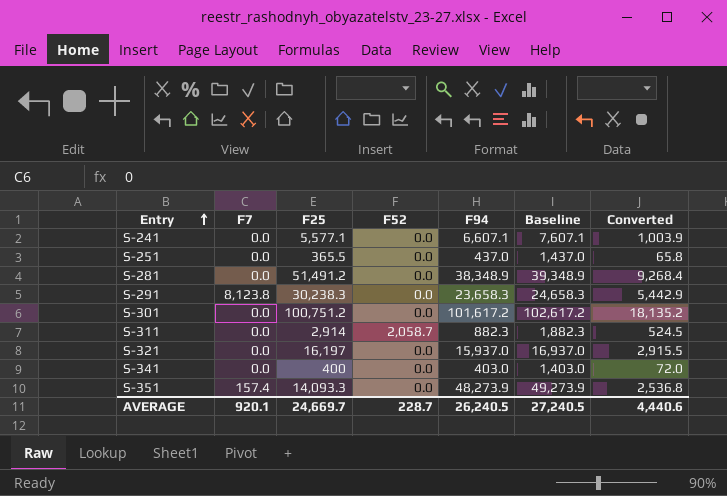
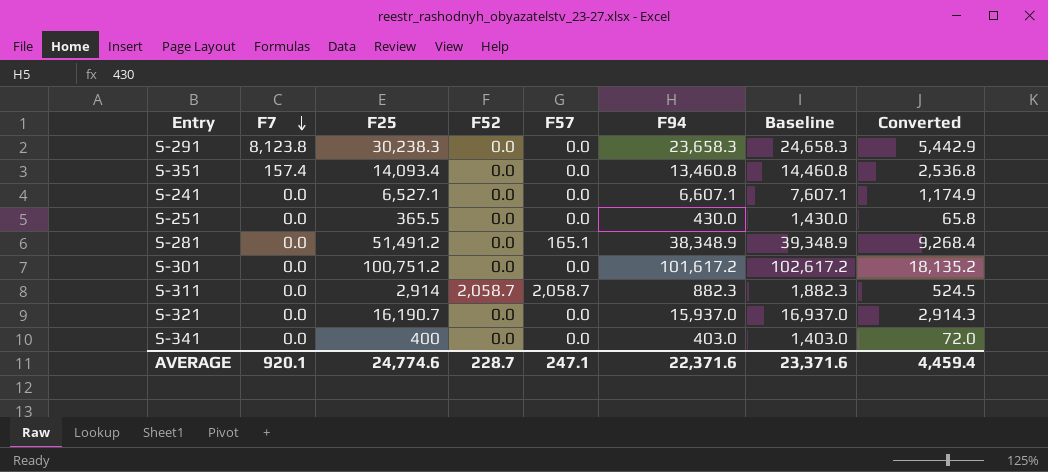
row order: Entry ascending -> F7 descending
column F57 | position: none -> 5
S-351 | F25: 14,093.3 -> 14,093.4
S-351 | F94: 48,273.9 -> 13,460.8
S-351 | Baseline: 49,273.9 -> 14,460.8
S-241 | F25: 5,577.1 -> 6,527.1
S-241 | Converted: 1,003.9 -> 1,174.9
S-251 | F94: 437.0 -> 430.0
S-251 | Baseline: 1,437.0 -> 1,430.0
S-321 | F25: 16,197 -> 16,190.7
S-321 | Converted: 2,915.5 -> 2,914.3
AVERAGE | F25: 24,669.7 -> 24,774.6
AVERAGE | F94: 26,240.5 -> 22,371.6
AVERAGE | Baseline: 27,240.5 -> 23,371.6
AVERAGE | Converted: 4,440.6 -> 4,459.4

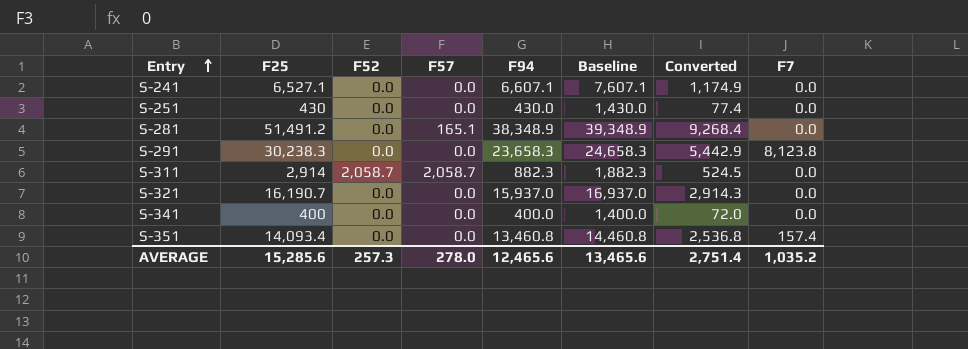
row order: F7 descending -> Entry ascending
column F7 | position: 2 -> 8
row S-301: 0.0 | 100,751.2 | 0.0 | 0.0 | 101,617.2 | 102,617.2 | 18,135.2 -> none
S-251 | F25: 365.5 -> 430
S-251 | Converted: 65.8 -> 77.4
S-341 | F94: 403.0 -> 400.0
S-341 | Baseline: 1,403.0 -> 1,400.0
AVERAGE | F25: 24,774.6 -> 15,285.6
AVERAGE | F52: 228.7 -> 257.3
AVERAGE | F57: 247.1 -> 278.0
AVERAGE | F94: 22,371.6 -> 12,465.6
AVERAGE | Baseline: 23,371.6 -> 13,465.6
AVERAGE | Converted: 4,459.4 -> 2,751.4
AVERAGE | F7: 920.1 -> 1,035.2

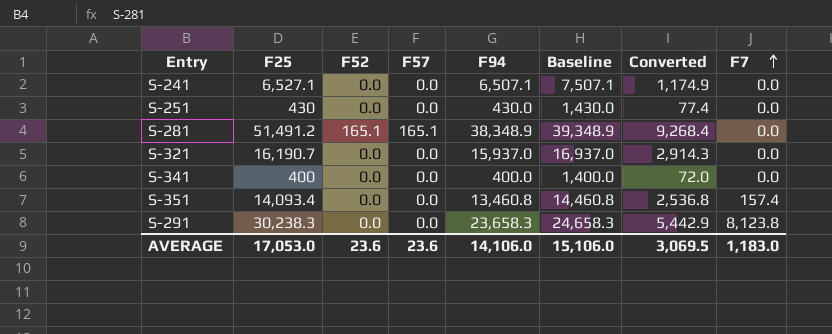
row order: Entry ascending -> F7 ascending
row S-311: 2,914 | 2,058.7 | 2,058.7 | 882.3 | 1,882.3 | 524.5 | 0.0 -> none
S-241 | F94: 6,607.1 -> 6,507.1
S-241 | Baseline: 7,607.1 -> 7,507.1
S-281 | F52: 0.0 -> 165.1
AVERAGE | F25: 15,285.6 -> 17,053.0
AVERAGE | F52: 257.3 -> 23.6
AVERAGE | F57: 278.0 -> 23.6
AVERAGE | F94: 12,465.6 -> 14,106.0
AVERAGE | Baseline: 13,465.6 -> 15,106.0
AVERAGE | Converted: 2,751.4 -> 3,069.5
AVERAGE | F7: 1,035.2 -> 1,183.0

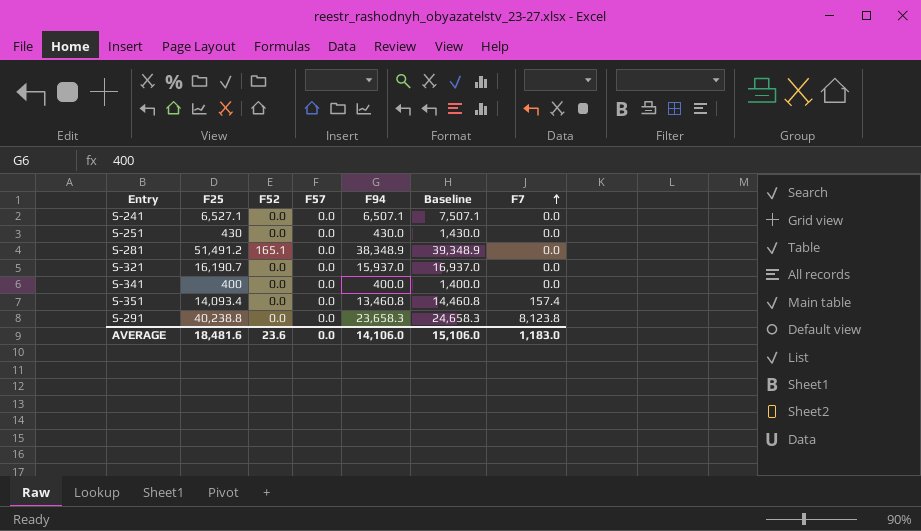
column Converted | formula: [F25] * 0.18 -> none
S-281 | F57: 165.1 -> 0.0
S-291 | F25: 30,238.3 -> 40,238.8
AVERAGE | F25: 17,053.0 -> 18,481.6
AVERAGE | F57: 23.6 -> 0.0

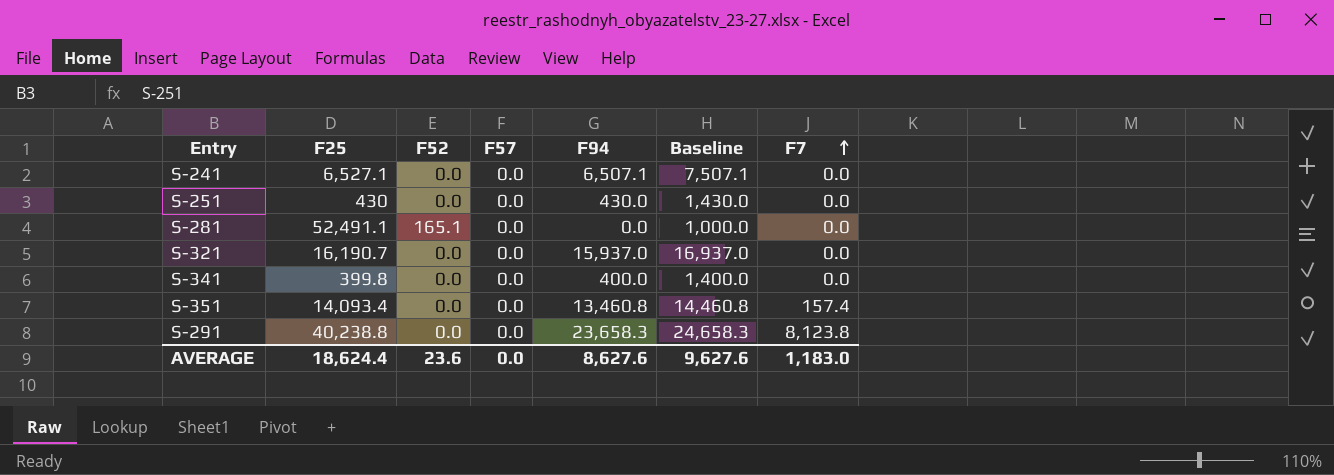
S-281 | F25: 51,491.2 -> 52,491.1
S-281 | F94: 38,348.9 -> 0.0
S-281 | Baseline: 39,348.9 -> 1,000.0
S-341 | F25: 400 -> 399.8
AVERAGE | F25: 18,481.6 -> 18,624.4
AVERAGE | F94: 14,106.0 -> 8,627.6
AVERAGE | Baseline: 15,106.0 -> 9,627.6

